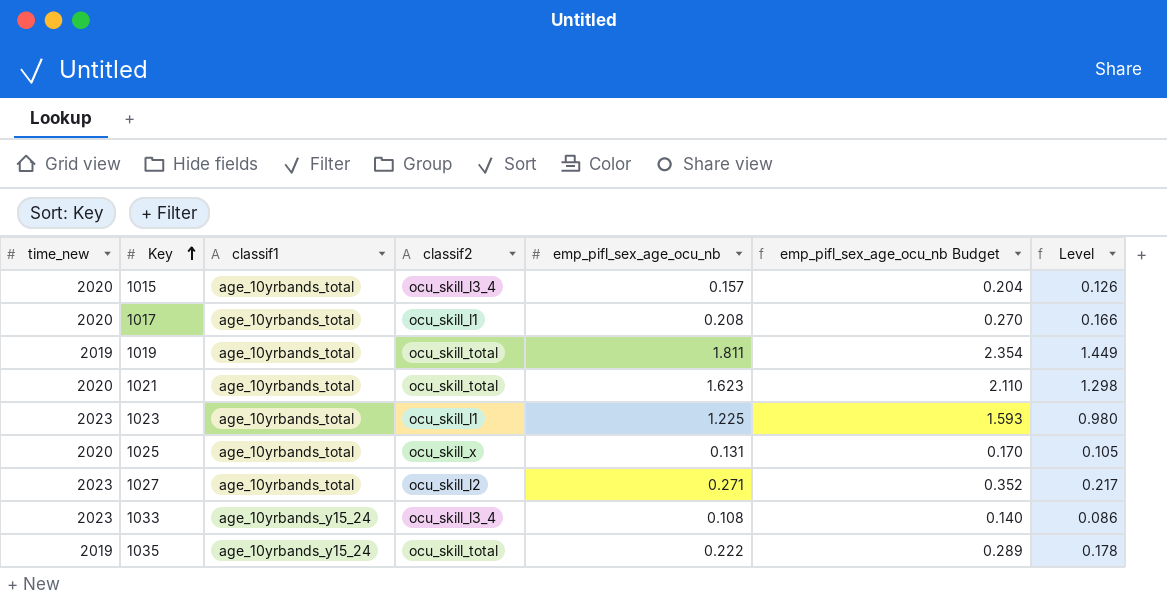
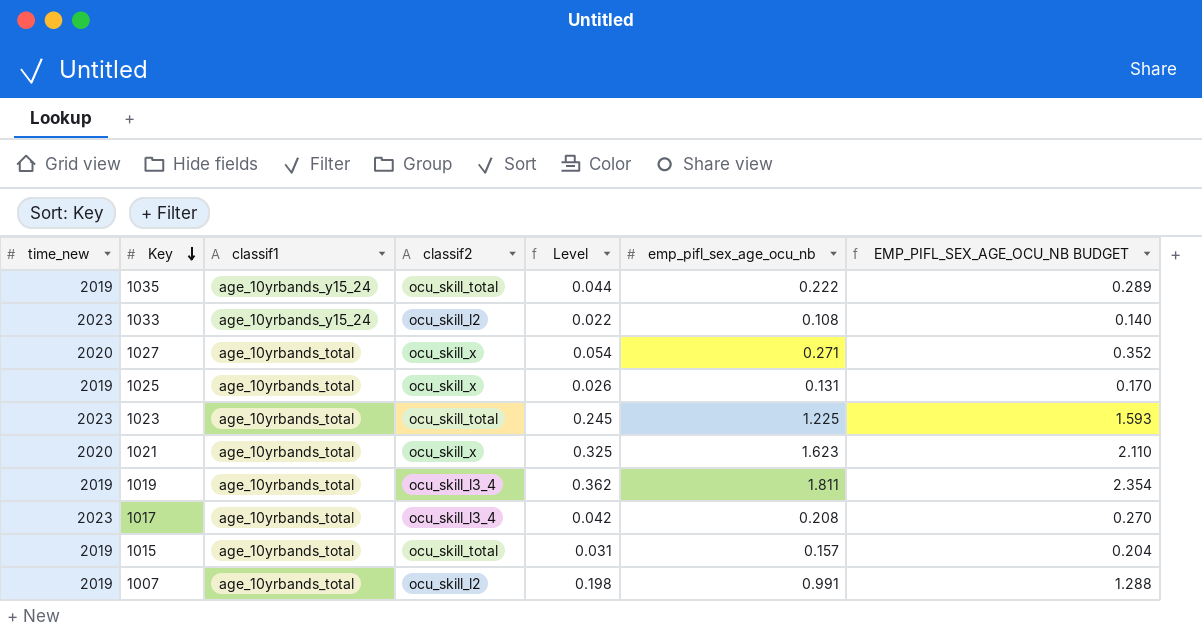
row order: Key ascending -> Key descending
column Level | formula: [emp_pifl_sex_age_ocu_nb] * 0.8 -> [emp_pifl_sex_age_ocu_nb] * 0.2
column Level | position: 7 -> 5
column name: emp_pifl_sex_age_ocu_nb Budget -> EMP_PIFL_SEX_AGE_OCU_NB BUDGET
1033 | classif2: ocu_skill_l3_4 -> ocu_skill_l2
1027 | time_new: 2023 -> 2020
1027 | classif2: ocu_skill_l2 -> ocu_skill_x
1025 | time_new: 2020 -> 2019
1023 | classif2: ocu_skill_l1 -> ocu_skill_total
1021 | classif2: ocu_skill_total -> ocu_skill_x
1019 | classif2: ocu_skill_total -> ocu_skill_l3_4
1017 | time_new: 2020 -> 2023
1017 | classif2: ocu_skill_l1 -> ocu_skill_l3_4
1015 | time_new: 2020 -> 2019
1015 | classif2: ocu_skill_l3_4 -> ocu_skill_total
row 1007: none -> 2019 | age_10yrbands_total | ocu_skill_l2 | 0.198 | 0.991 | 1.288

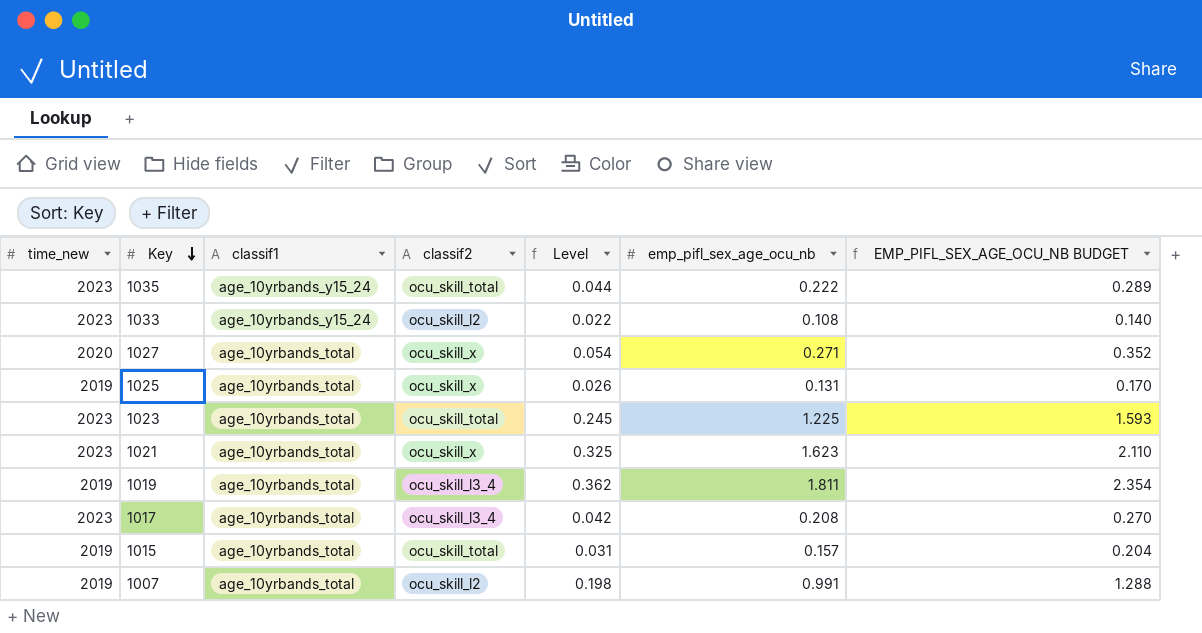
1035 | time_new: 2019 -> 2023
1021 | time_new: 2020 -> 2023

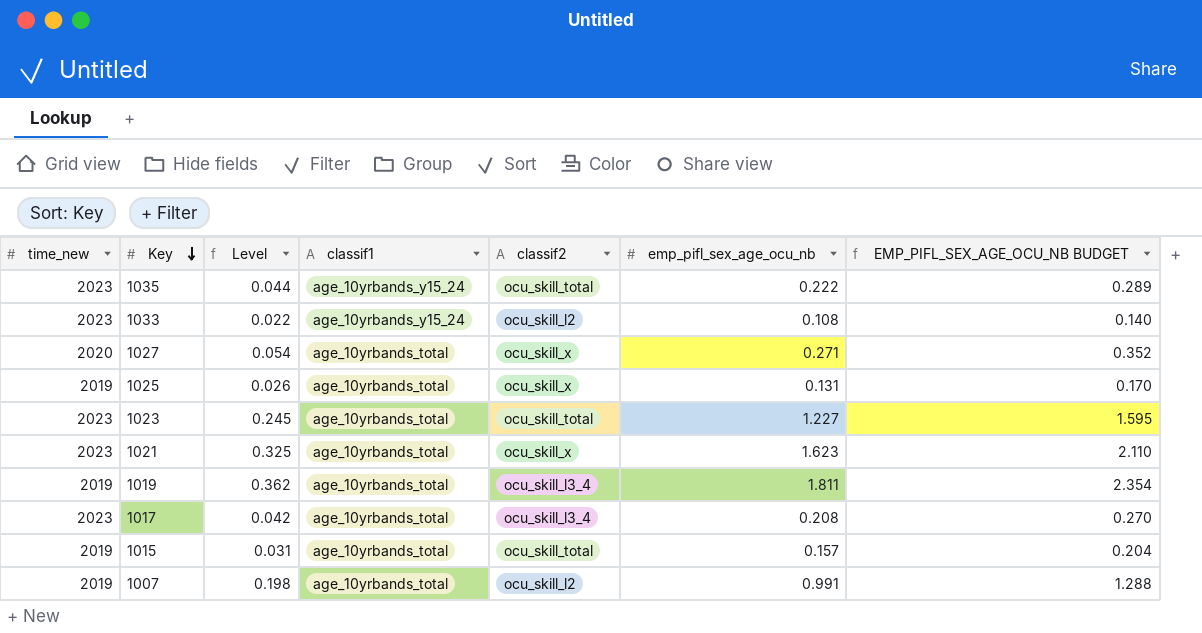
column Level | position: 5 -> 3
1023 | emp_pifl_sex_age_ocu_nb: 1.225 -> 1.227
1023 | EMP_PIFL_SEX_AGE_OCU_NB BUDGET: 1.593 -> 1.595

